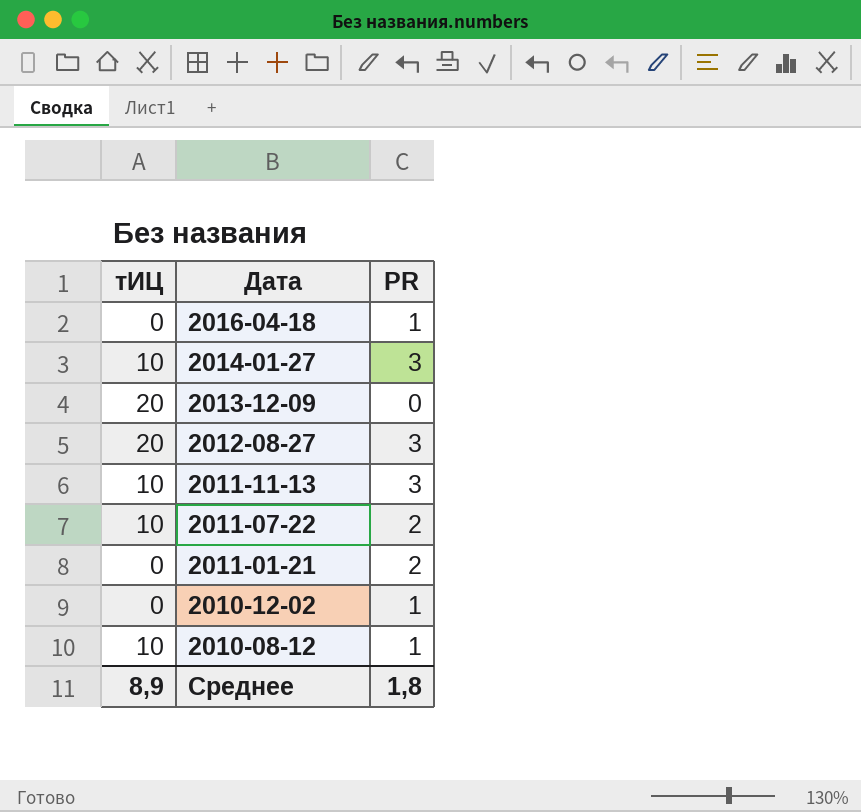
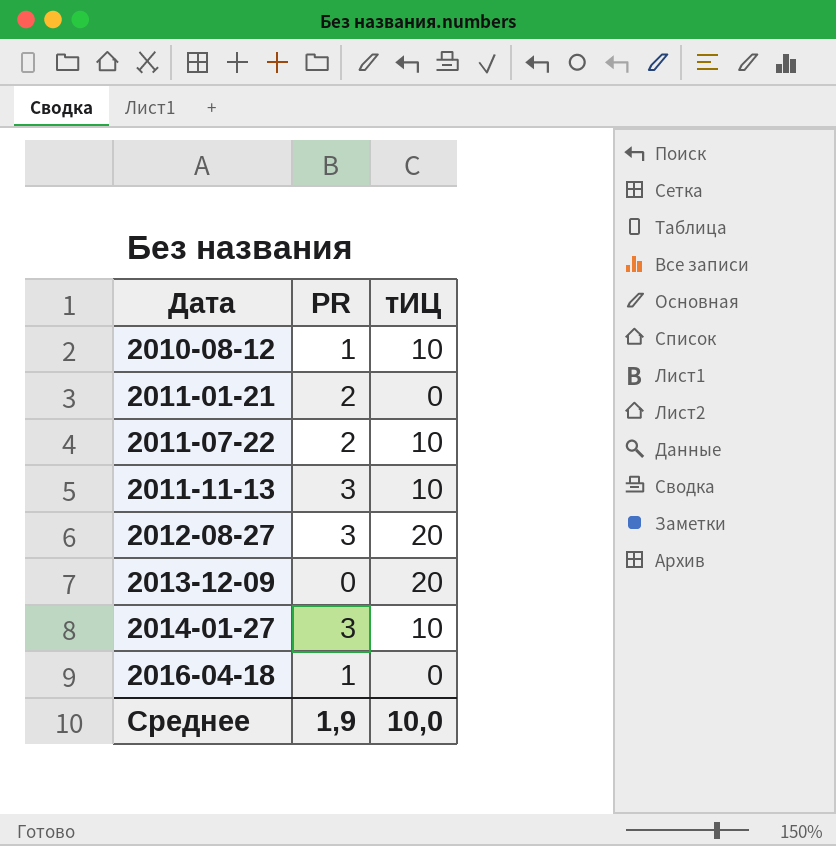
row order: Дата descending -> Дата ascending
column тИЦ | position: 1 -> 3
row 2010-12-02: 0 | 1 -> none
Среднее | PR: 1,8 -> 1,9
Среднее | тИЦ: 8,9 -> 10,0

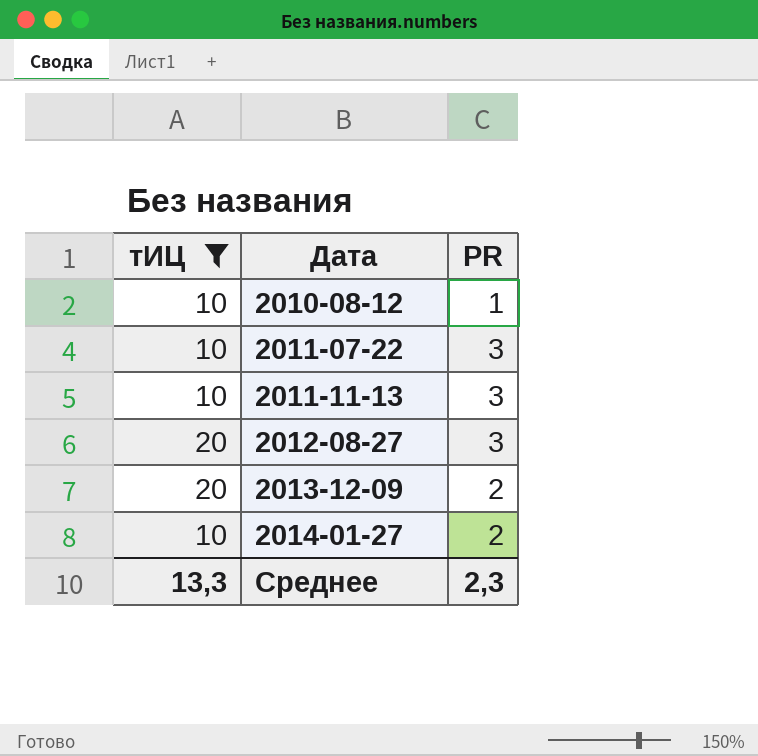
filter: none -> тИЦ != 0
column тИЦ | position: 3 -> 1
2011-07-22 | PR: 2 -> 3
2013-12-09 | PR: 0 -> 2
2014-01-27 | PR: 3 -> 2
Среднее | тИЦ: 10,0 -> 13,3
Среднее | PR: 1,9 -> 2,3

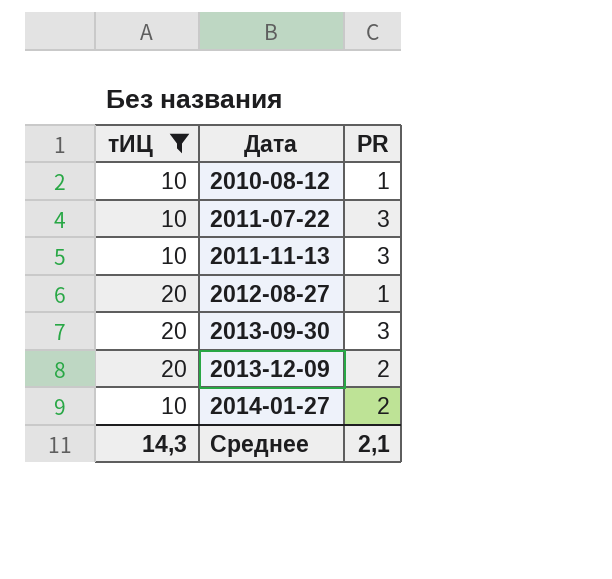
2012-08-27 | PR: 3 -> 1
row 2013-09-30: none -> 20 | 3
Среднее | тИЦ: 13,3 -> 14,3
Среднее | PR: 2,3 -> 2,1

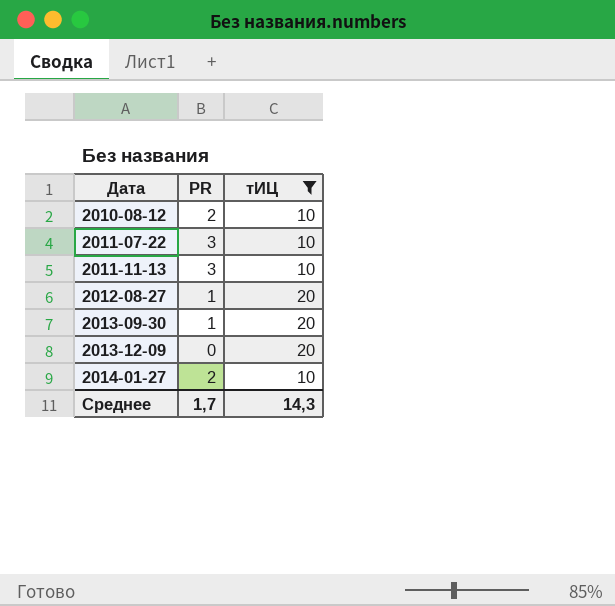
column тИЦ | position: 1 -> 3
2010-08-12 | PR: 1 -> 2
2013-09-30 | PR: 3 -> 1
2013-12-09 | PR: 2 -> 0
Среднее | PR: 2,1 -> 1,7

